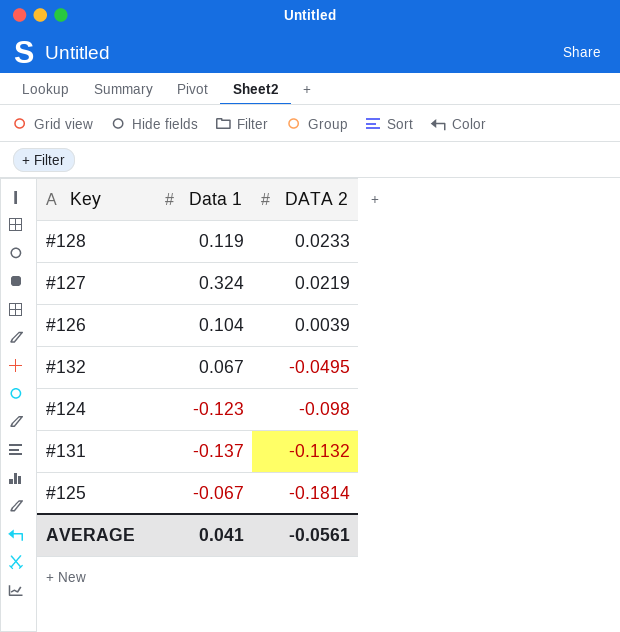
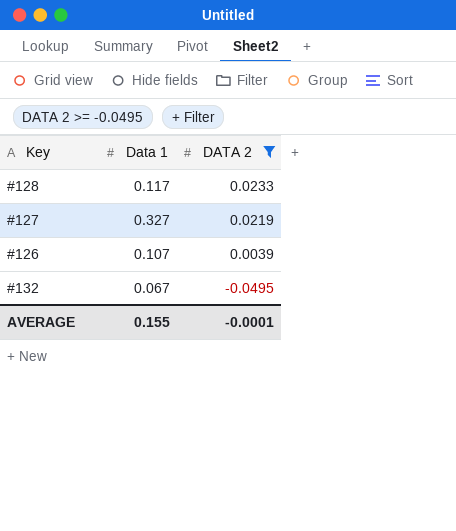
filter: none -> DATA 2 >= -0.0495
#128 | Data 1: 0.119 -> 0.117
#127 | Data 1: 0.324 -> 0.327
#126 | Data 1: 0.104 -> 0.107
AVERAGE | Data 1: 0.041 -> 0.155
AVERAGE | DATA 2: -0.0561 -> -0.0001

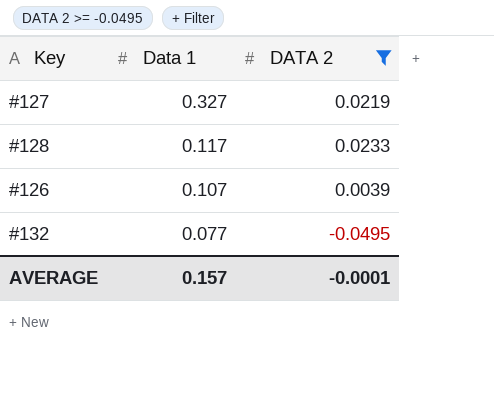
row order: DATA 2 descending -> Data 1 descending
#132 | Data 1: 0.067 -> 0.077
AVERAGE | Data 1: 0.155 -> 0.157

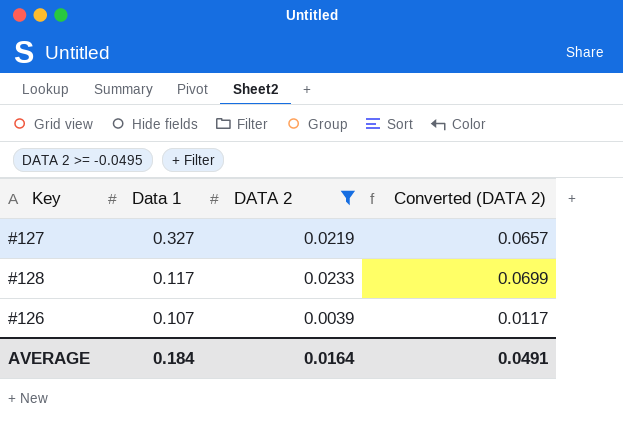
column Converted (DATA 2) | formula: none -> [DATA 2] * 3
row #132: 0.077 | -0.0495 -> none
AVERAGE | Data 1: 0.157 -> 0.184
AVERAGE | DATA 2: -0.0001 -> 0.0164

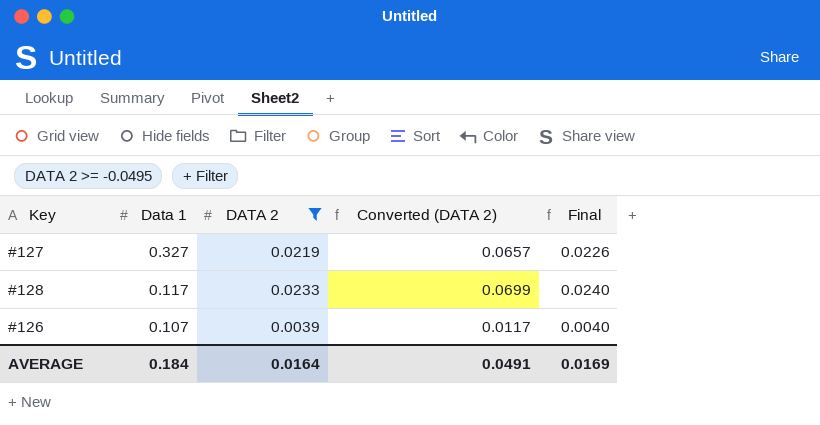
column Final | formula: none -> [DATA 2] * 1.03

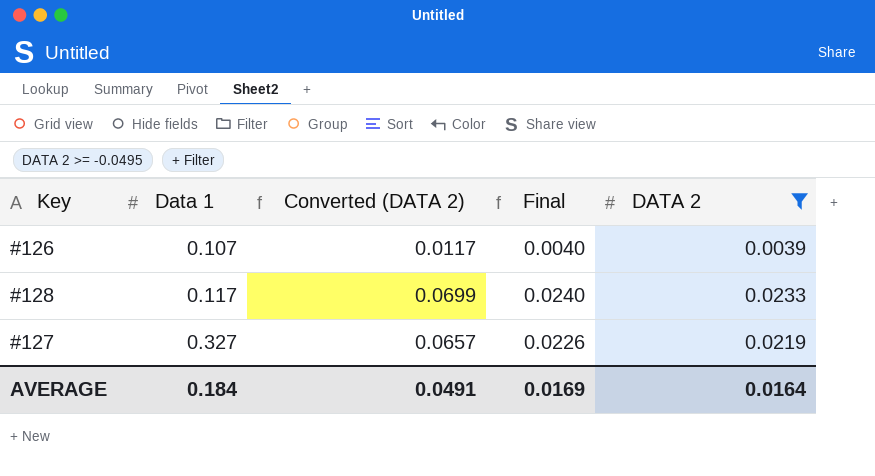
row order: Data 1 descending -> Data 1 ascending
column DATA 2 | position: 3 -> 5

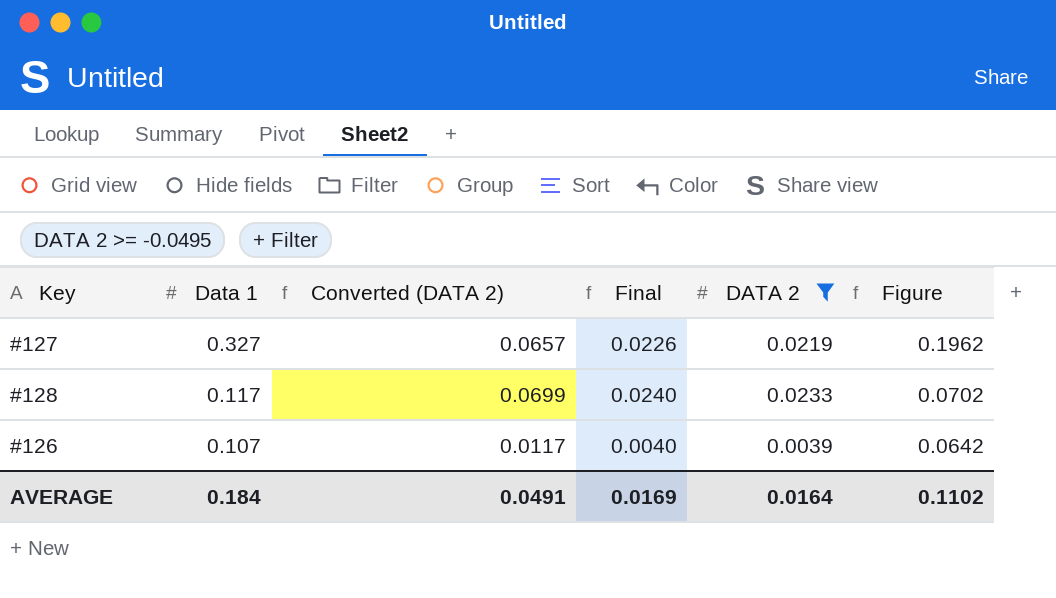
row order: Data 1 ascending -> Data 1 descending
column Figure | formula: none -> [Data 1] * 0.6

